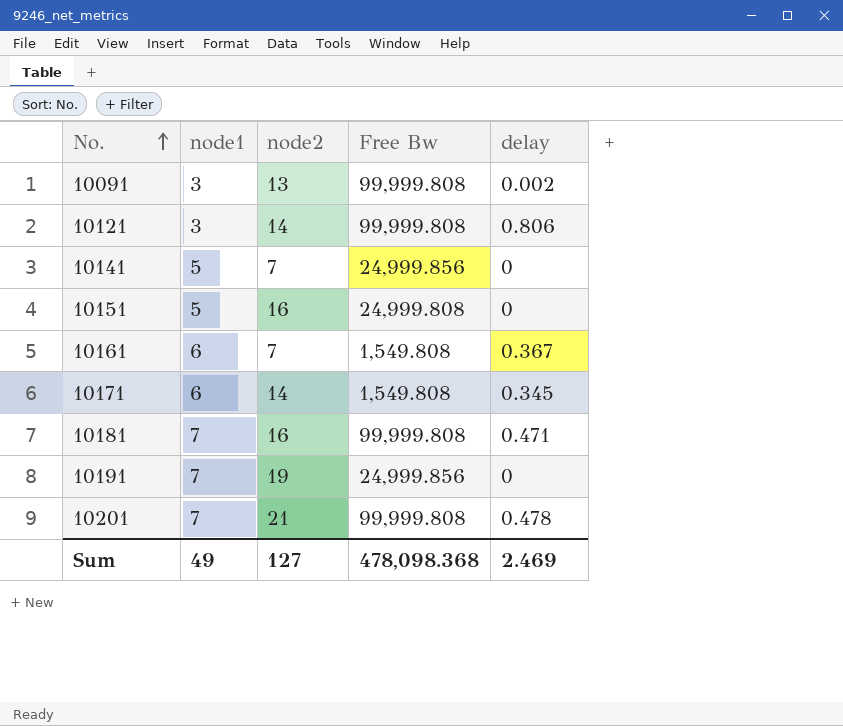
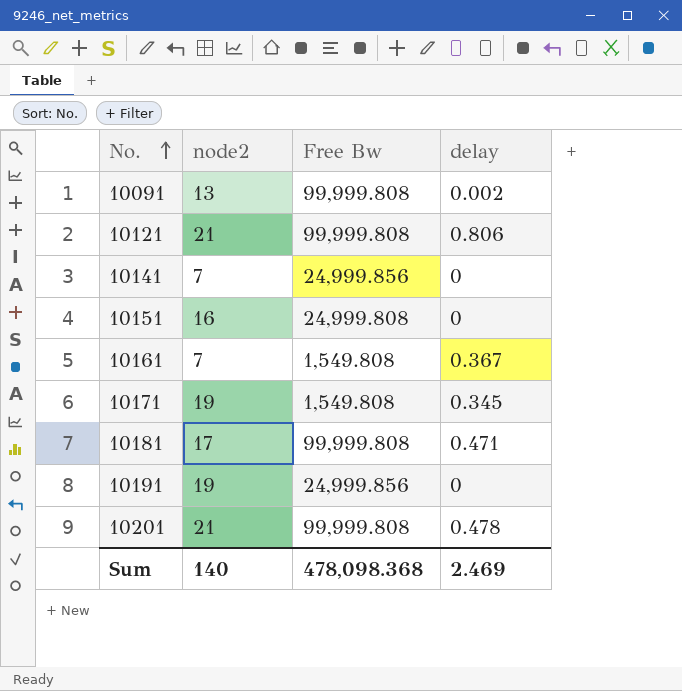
column node1 | position: 2 -> none
10121 | node2: 14 -> 21
10171 | node2: 14 -> 19
10181 | node2: 16 -> 17
Sum | node2: 127 -> 140

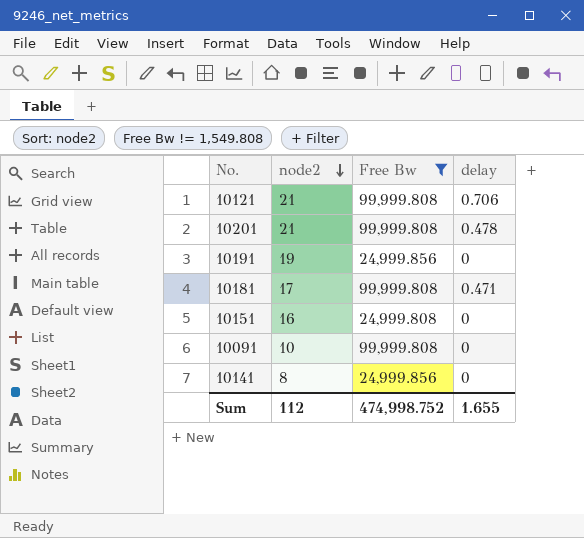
filter: none -> Free Bw != 1,549.808
row order: No. ascending -> node2 descending
10121 | delay: 0.806 -> 0.706
10091 | node2: 13 -> 10
10091 | delay: 0.002 -> 0
10141 | node2: 7 -> 8
Sum | node2: 140 -> 112
Sum | Free Bw: 478,098.368 -> 474,998.752
Sum | delay: 2.469 -> 1.655

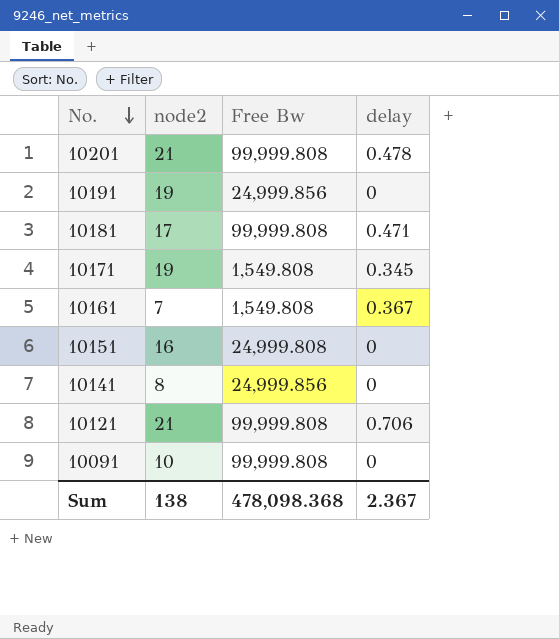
filter: Free Bw != 1,549.808 -> none
row order: node2 descending -> No. descending
Sum | node2: 112 -> 138
Sum | Free Bw: 474,998.752 -> 478,098.368
Sum | delay: 1.655 -> 2.367

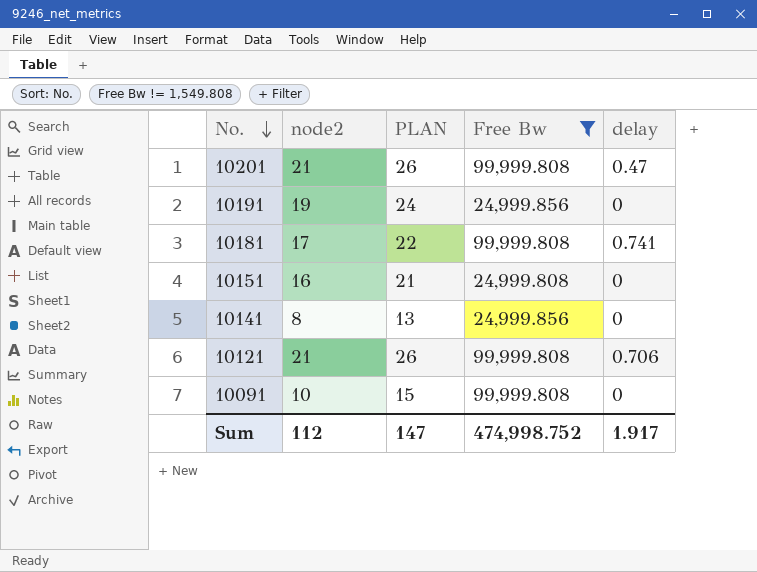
filter: none -> Free Bw != 1,549.808
column PLAN | formula: none -> [node2] + 5
10201 | delay: 0.478 -> 0.47
10181 | delay: 0.471 -> 0.741
Sum | node2: 138 -> 112
Sum | Free Bw: 478,098.368 -> 474,998.752
Sum | delay: 2.367 -> 1.917

